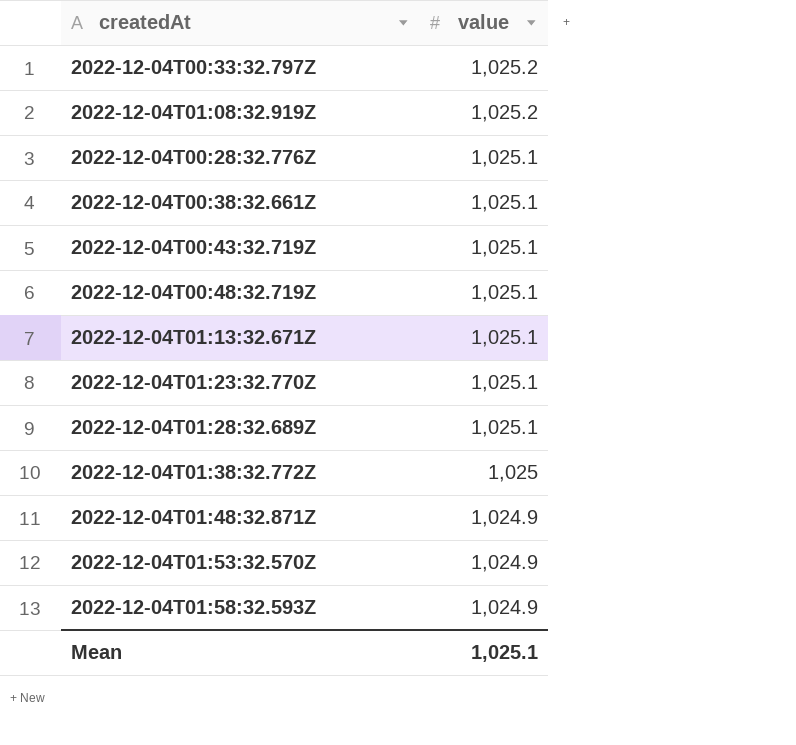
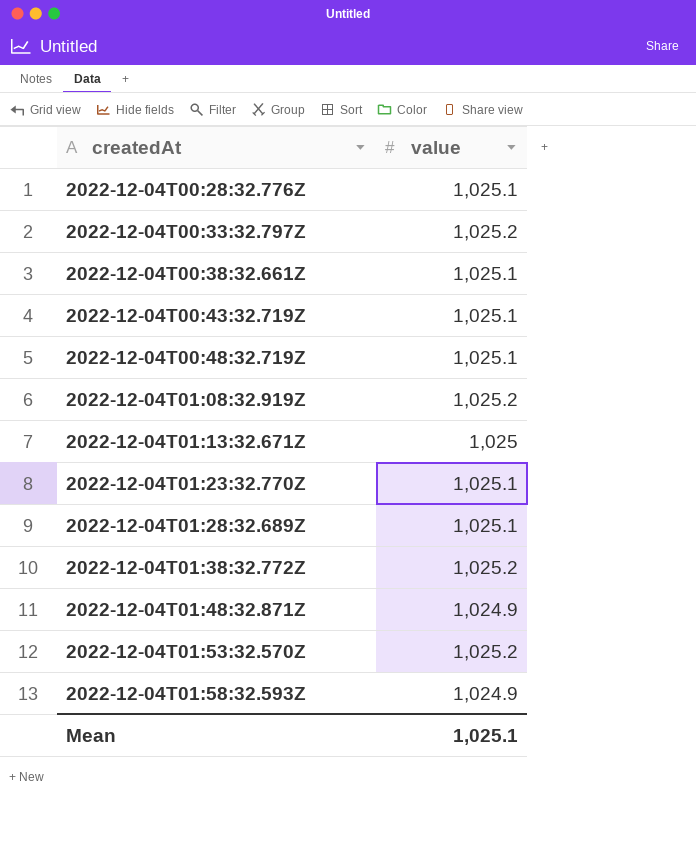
row order: value descending -> createdAt ascending
2022-12-04T01:13:32.671Z | value: 1,025.1 -> 1,025
2022-12-04T01:38:32.772Z | value: 1,025 -> 1,025.2
2022-12-04T01:53:32.570Z | value: 1,024.9 -> 1,025.2

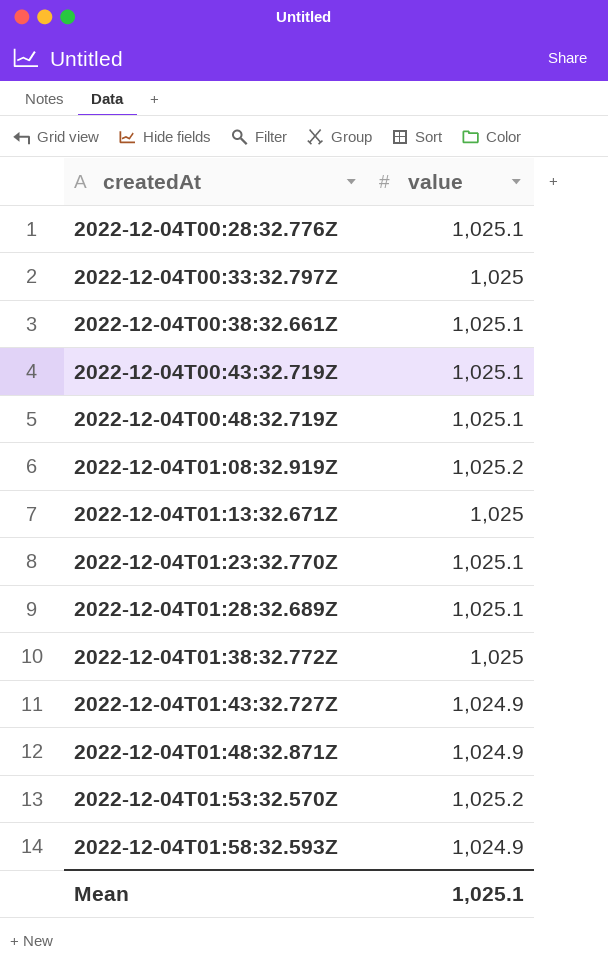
2022-12-04T00:33:32.797Z | value: 1,025.2 -> 1,025
2022-12-04T01:38:32.772Z | value: 1,025.2 -> 1,025
row 2022-12-04T01:43:32.727Z: none -> 1,024.9

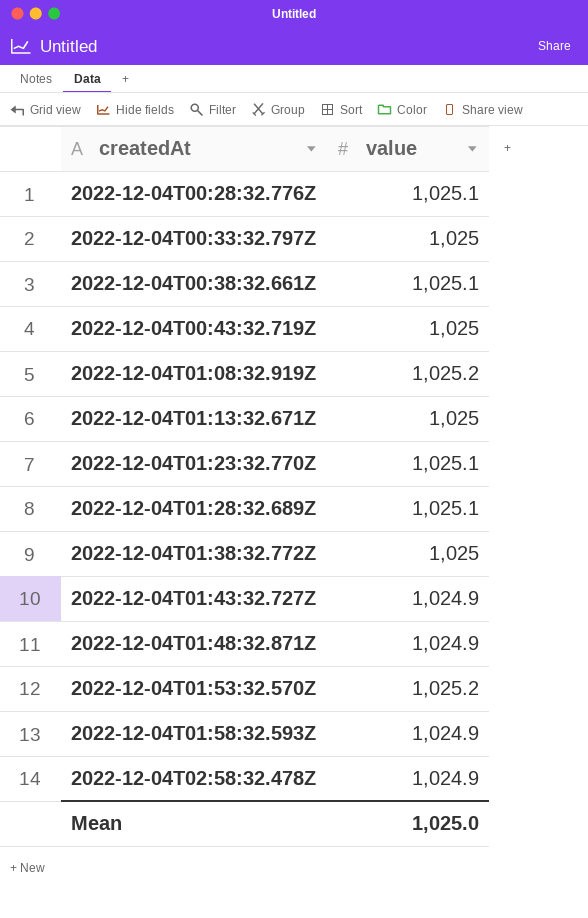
row 2022-12-04T00:48:32.719Z: 1,025.1 -> none
2022-12-04T00:43:32.719Z | value: 1,025.1 -> 1,025
row 2022-12-04T02:58:32.478Z: none -> 1,024.9
Mean | value: 1,025.1 -> 1,025.0

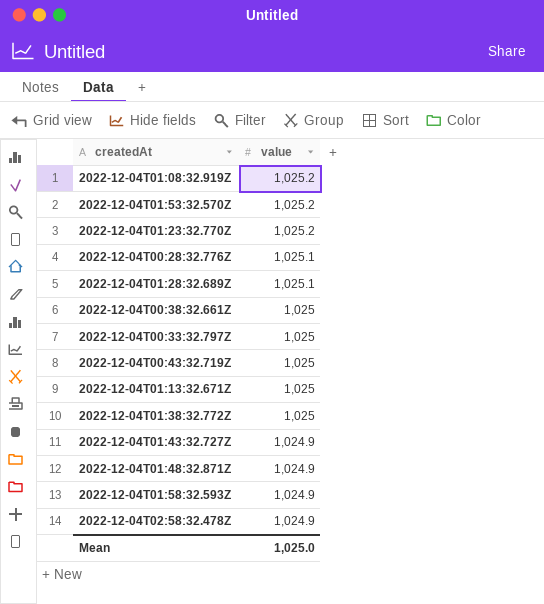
row order: createdAt ascending -> value descending
2022-12-04T01:23:32.770Z | value: 1,025.1 -> 1,025.2
2022-12-04T00:38:32.661Z | value: 1,025.1 -> 1,025

